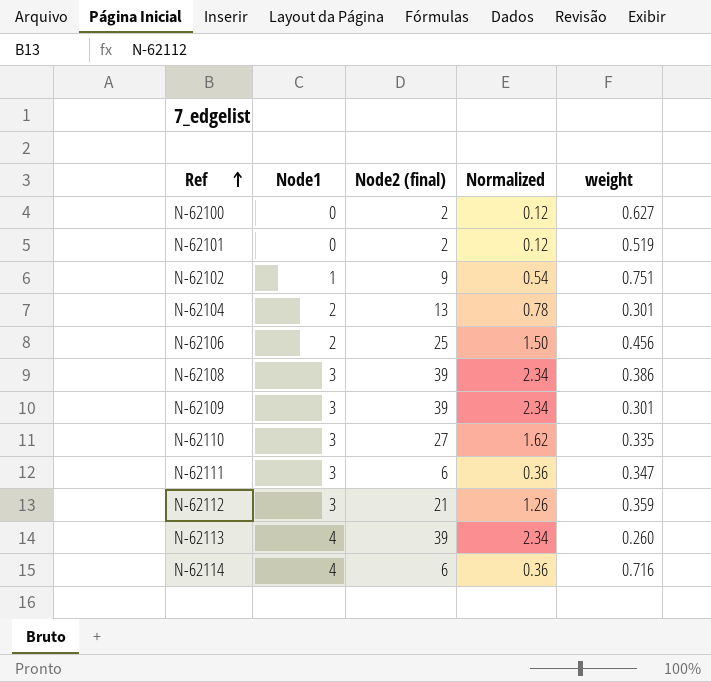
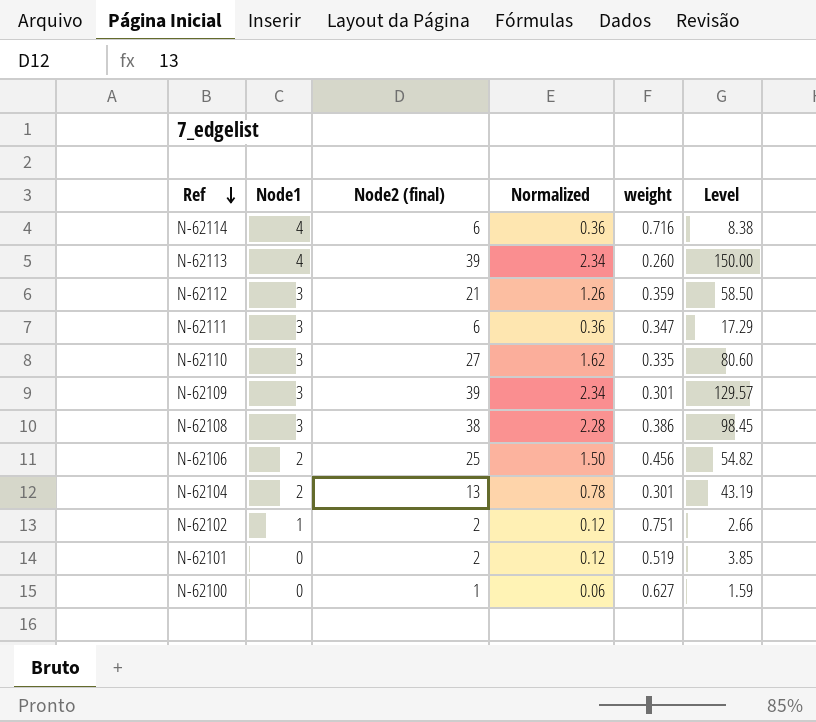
row order: Ref ascending -> Ref descending
column Level | formula: none -> [Node2 (final)] / [weight]
N-62108 | Node2 (final): 39 -> 38
N-62108 | Normalized: 2.34 -> 2.28
N-62102 | Node2 (final): 9 -> 2
N-62102 | Normalized: 0.54 -> 0.12
N-62100 | Node2 (final): 2 -> 1
N-62100 | Normalized: 0.12 -> 0.06

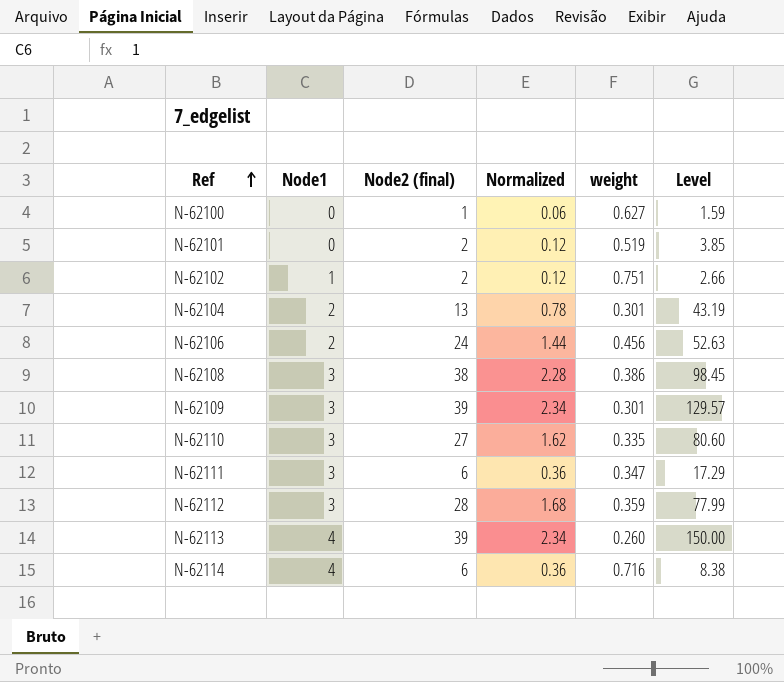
row order: Ref descending -> Ref ascending
N-62106 | Node2 (final): 25 -> 24
N-62106 | Normalized: 1.50 -> 1.44
N-62106 | Level: 54.82 -> 52.63
N-62112 | Node2 (final): 21 -> 28
N-62112 | Normalized: 1.26 -> 1.68
N-62112 | Level: 58.50 -> 77.99

